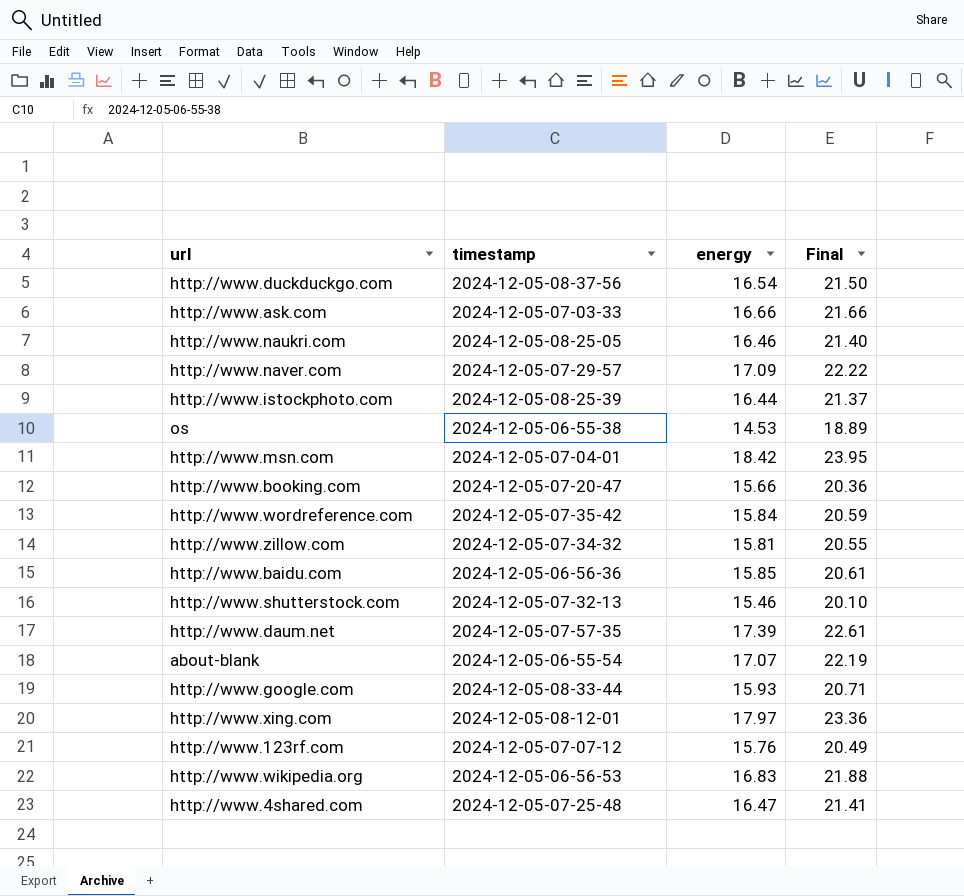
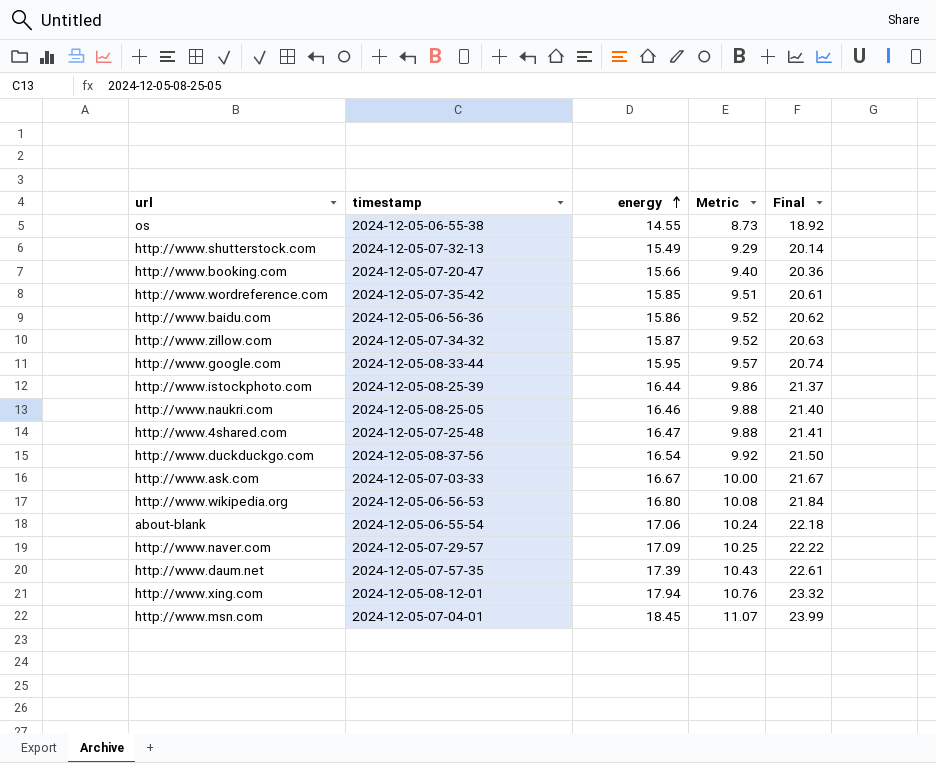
row order: none -> energy ascending
column Metric | formula: none -> [energy] * 0.6
row http://www.123rf.com: 2024-12-05-07-07-12 | 15.76 | 20.49 -> none
os | energy: 14.53 -> 14.55
os | Final: 18.89 -> 18.92
http://www.shutterstock.com | energy: 15.46 -> 15.49
http://www.shutterstock.com | Final: 20.10 -> 20.14
http://www.wordreference.com | energy: 15.84 -> 15.85
http://www.wordreference.com | Final: 20.59 -> 20.61
http://www.baidu.com | energy: 15.85 -> 15.86
http://www.baidu.com | Final: 20.61 -> 20.62
http://www.zillow.com | energy: 15.81 -> 15.87
http://www.zillow.com | Final: 20.55 -> 20.63
http://www.google.com | energy: 15.93 -> 15.95
http://www.google.com | Final: 20.71 -> 20.74
http://www.ask.com | energy: 16.66 -> 16.67
http://www.ask.com | Final: 21.66 -> 21.67
http://www.wikipedia.org | energy: 16.83 -> 16.80
http://www.wikipedia.org | Final: 21.88 -> 21.84
about-blank | energy: 17.07 -> 17.06
about-blank | Final: 22.19 -> 22.18
http://www.xing.com | energy: 17.97 -> 17.94
http://www.xing.com | Final: 23.36 -> 23.32
http://www.msn.com | energy: 18.42 -> 18.45
http://www.msn.com | Final: 23.95 -> 23.99

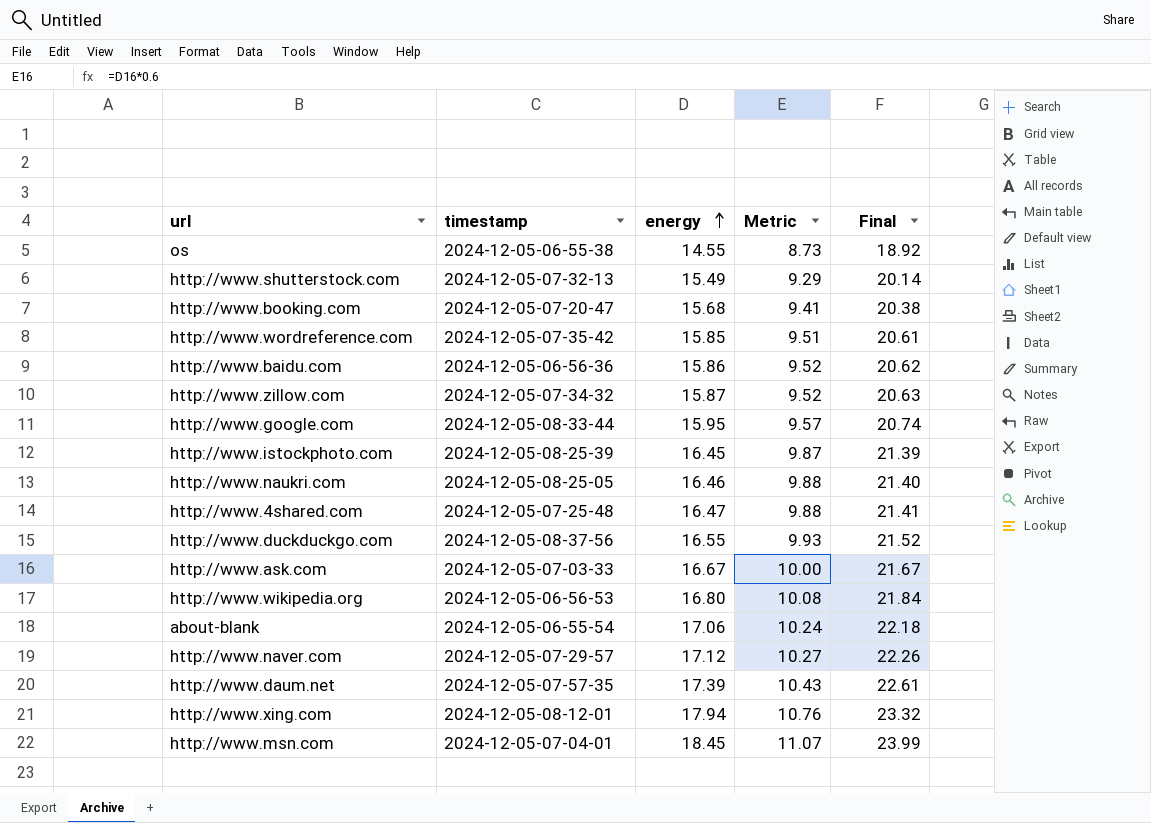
http://www.booking.com | energy: 15.66 -> 15.68
http://www.booking.com | Metric: 9.40 -> 9.41
http://www.booking.com | Final: 20.36 -> 20.38
http://www.istockphoto.com | energy: 16.44 -> 16.45
http://www.istockphoto.com | Metric: 9.86 -> 9.87
http://www.istockphoto.com | Final: 21.37 -> 21.39
http://www.duckduckgo.com | energy: 16.54 -> 16.55
http://www.duckduckgo.com | Metric: 9.92 -> 9.93
http://www.duckduckgo.com | Final: 21.50 -> 21.52
http://www.naver.com | energy: 17.09 -> 17.12
http://www.naver.com | Metric: 10.25 -> 10.27
http://www.naver.com | Final: 22.22 -> 22.26

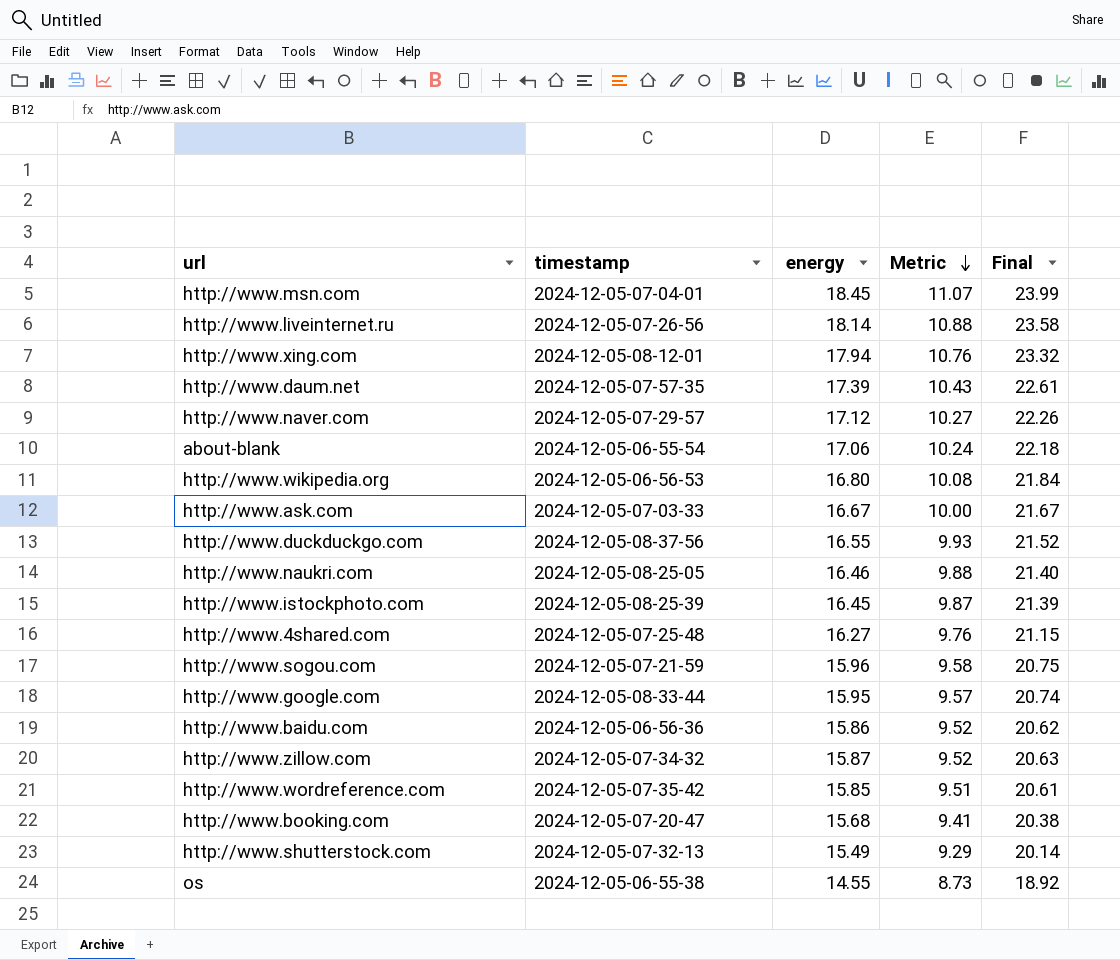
row order: energy ascending -> Metric descending
row http://www.liveinternet.ru: none -> 2024-12-05-07-26-56 | 18.14 | 10.88 | 23.58
http://www.4shared.com | energy: 16.47 -> 16.27
http://www.4shared.com | Metric: 9.88 -> 9.76
http://www.4shared.com | Final: 21.41 -> 21.15
row http://www.sogou.com: none -> 2024-12-05-07-21-59 | 15.96 | 9.58 | 20.75

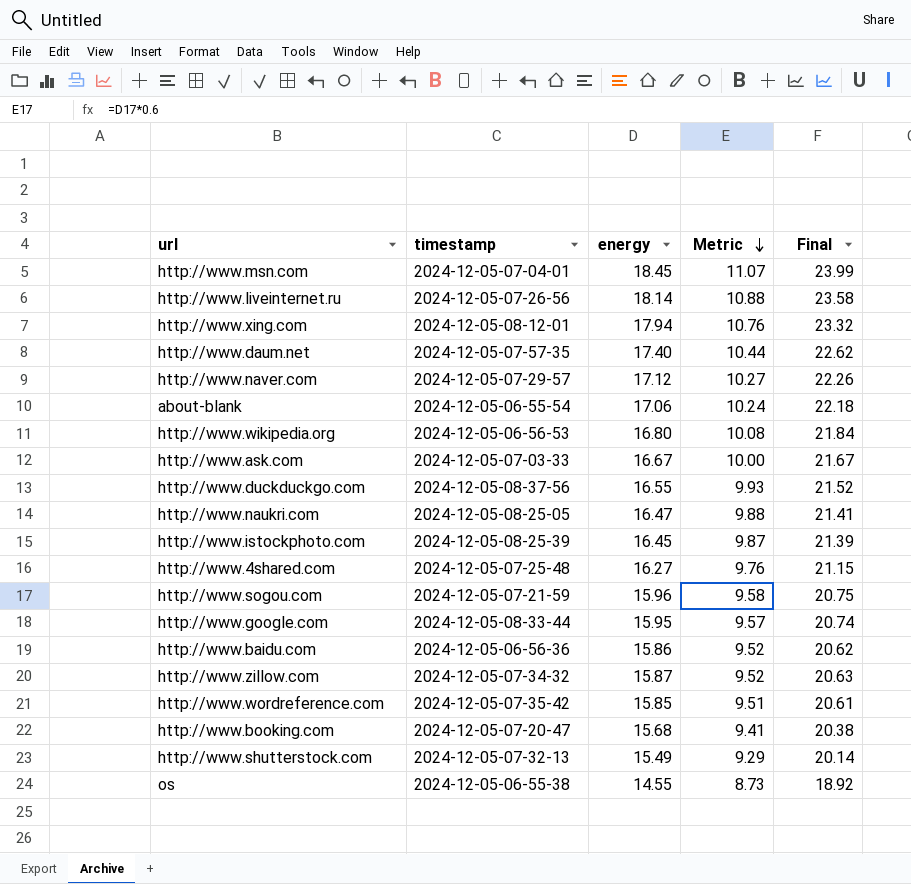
http://www.daum.net | energy: 17.39 -> 17.40
http://www.daum.net | Metric: 10.43 -> 10.44
http://www.daum.net | Final: 22.61 -> 22.62
http://www.naukri.com | energy: 16.46 -> 16.47
http://www.naukri.com | Final: 21.40 -> 21.41

